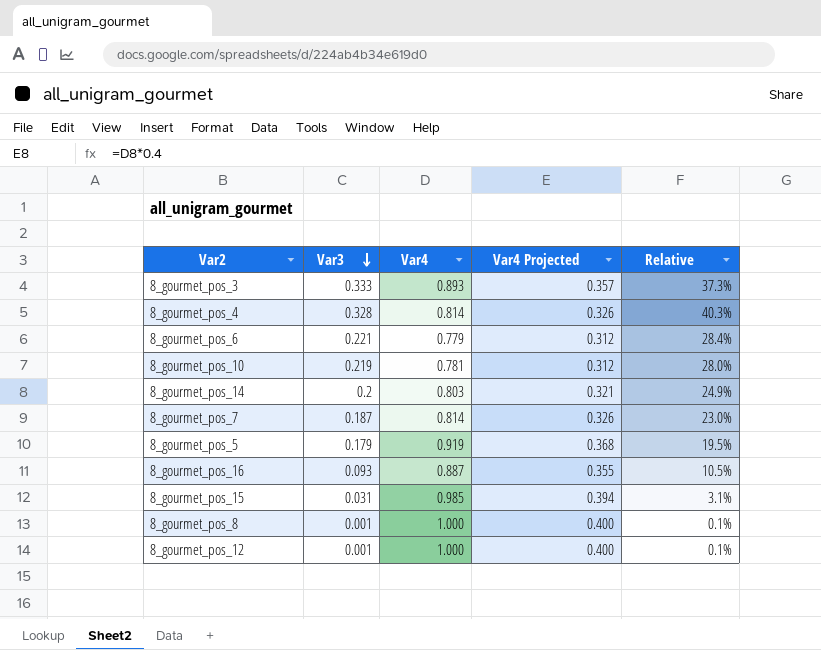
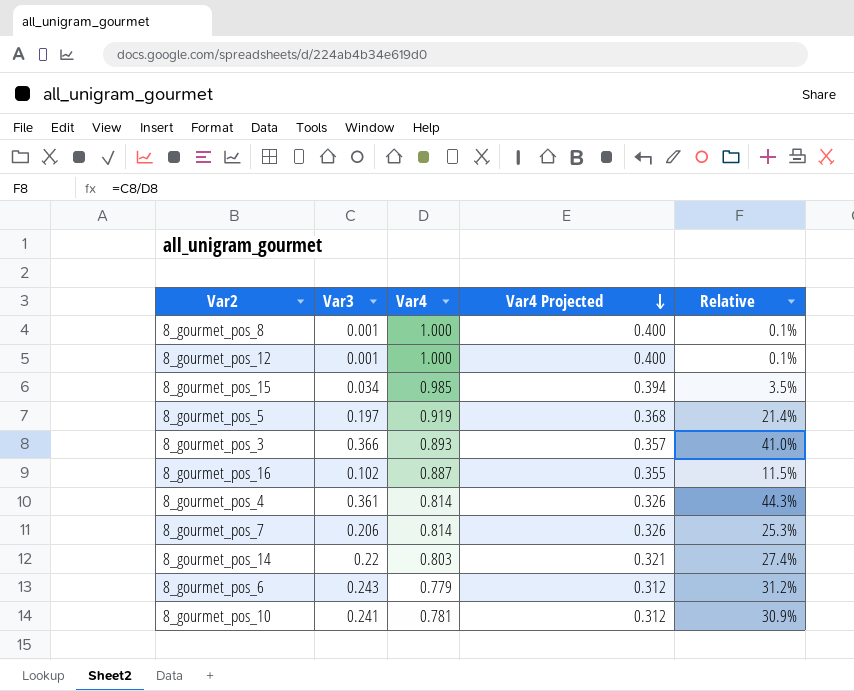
row order: Var3 descending -> Var4 Projected descending
8_gourmet_pos_15 | Var3: 0.031 -> 0.034
8_gourmet_pos_15 | Relative: 3.1% -> 3.5%
8_gourmet_pos_5 | Var3: 0.179 -> 0.197
8_gourmet_pos_5 | Relative: 19.5% -> 21.4%
8_gourmet_pos_3 | Var3: 0.333 -> 0.366
8_gourmet_pos_3 | Relative: 37.3% -> 41.0%
8_gourmet_pos_16 | Var3: 0.093 -> 0.102
8_gourmet_pos_16 | Relative: 10.5% -> 11.5%
8_gourmet_pos_4 | Var3: 0.328 -> 0.361
8_gourmet_pos_4 | Relative: 40.3% -> 44.3%
8_gourmet_pos_7 | Var3: 0.187 -> 0.206
8_gourmet_pos_7 | Relative: 23.0% -> 25.3%
8_gourmet_pos_14 | Var3: 0.2 -> 0.22
8_gourmet_pos_14 | Relative: 24.9% -> 27.4%
8_gourmet_pos_6 | Var3: 0.221 -> 0.243
8_gourmet_pos_6 | Relative: 28.4% -> 31.2%
8_gourmet_pos_10 | Var3: 0.219 -> 0.241
8_gourmet_pos_10 | Relative: 28.0% -> 30.9%

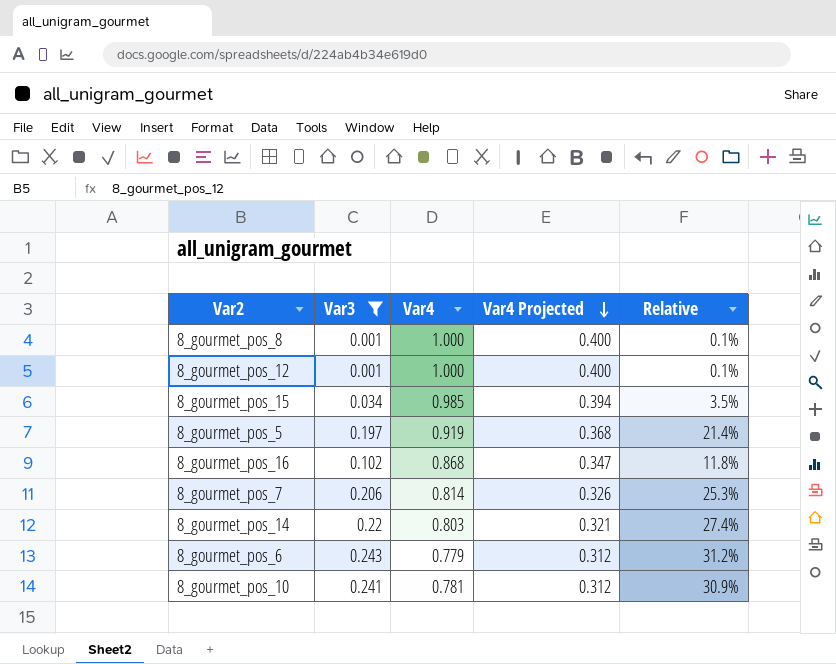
filter: none -> Var3 <= 0.243
8_gourmet_pos_16 | Var4: 0.887 -> 0.868
8_gourmet_pos_16 | Var4 Projected: 0.355 -> 0.347
8_gourmet_pos_16 | Relative: 11.5% -> 11.8%

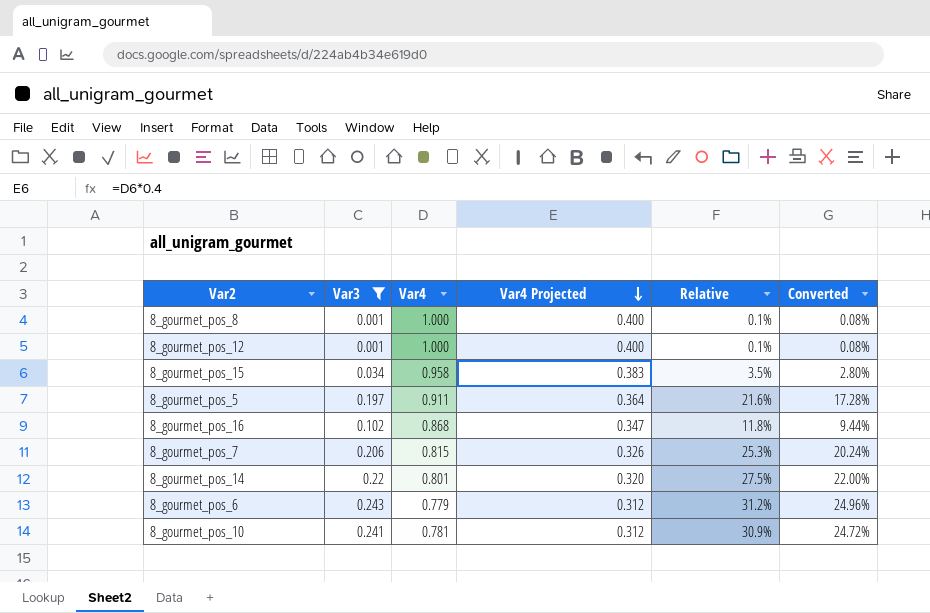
column Converted | formula: none -> [Relative] * 0.8
8_gourmet_pos_15 | Var4: 0.985 -> 0.958
8_gourmet_pos_15 | Var4 Projected: 0.394 -> 0.383
8_gourmet_pos_5 | Var4: 0.919 -> 0.911
8_gourmet_pos_5 | Var4 Projected: 0.368 -> 0.364
8_gourmet_pos_5 | Relative: 21.4% -> 21.6%
8_gourmet_pos_7 | Var4: 0.814 -> 0.815
8_gourmet_pos_14 | Var4: 0.803 -> 0.801
8_gourmet_pos_14 | Var4 Projected: 0.321 -> 0.320
8_gourmet_pos_14 | Relative: 27.4% -> 27.5%

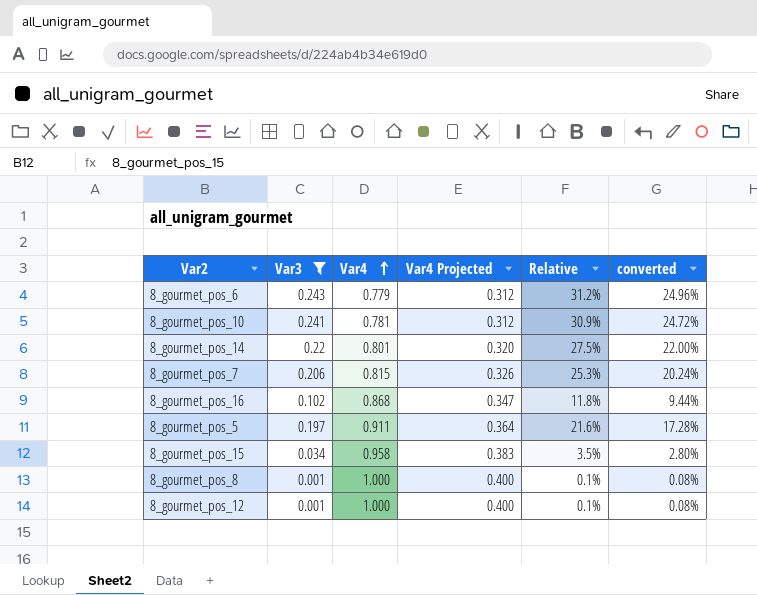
row order: Var4 Projected descending -> Var4 ascending
column name: Converted -> converted

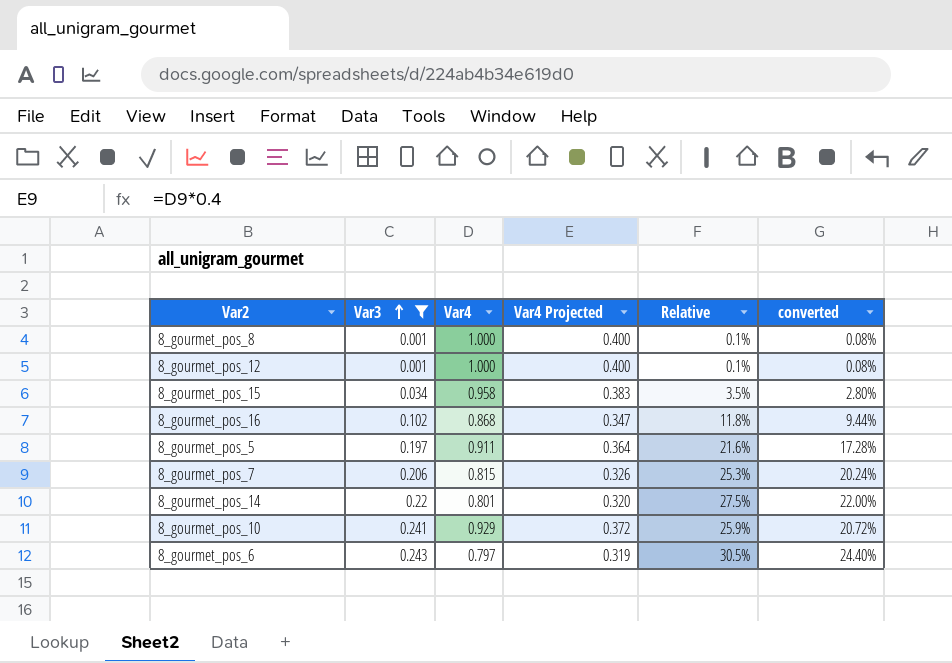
row order: Var4 ascending -> Var3 ascending
8_gourmet_pos_10 | Var4: 0.781 -> 0.929
8_gourmet_pos_10 | Var4 Projected: 0.312 -> 0.372
8_gourmet_pos_10 | Relative: 30.9% -> 25.9%
8_gourmet_pos_10 | converted: 24.72% -> 20.72%
8_gourmet_pos_6 | Var4: 0.779 -> 0.797
8_gourmet_pos_6 | Var4 Projected: 0.312 -> 0.319
8_gourmet_pos_6 | Relative: 31.2% -> 30.5%
8_gourmet_pos_6 | converted: 24.96% -> 24.40%

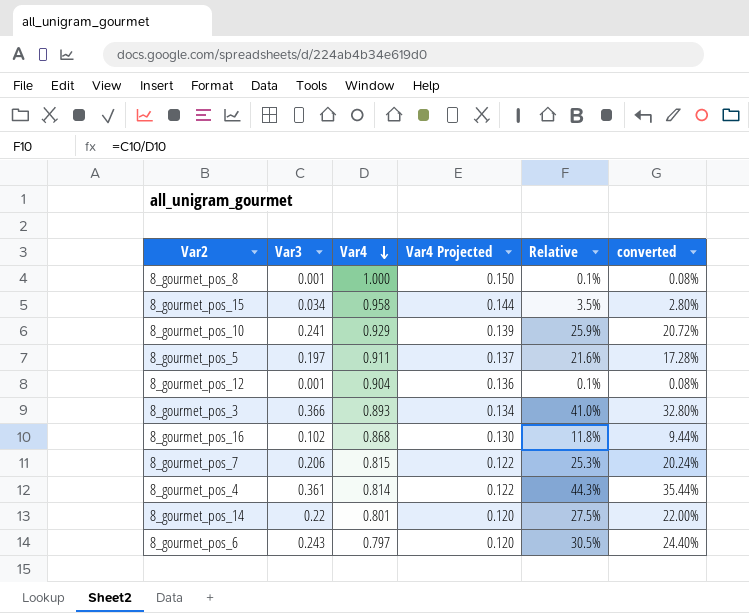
filter: Var3 <= 0.243 -> none
row order: Var3 ascending -> Var4 descending
column Var4 Projected | formula: [Var4] * 0.4 -> [Var4] * 0.15
8_gourmet_pos_12 | Var4: 1.000 -> 0.904

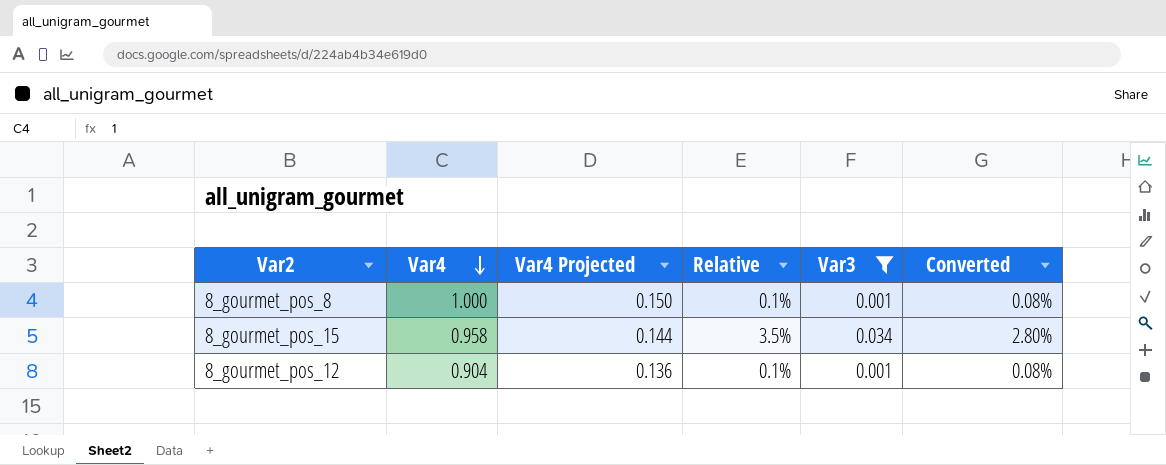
filter: none -> Var3 <= 0.034
column Var3 | position: 2 -> 5
column name: converted -> Converted

